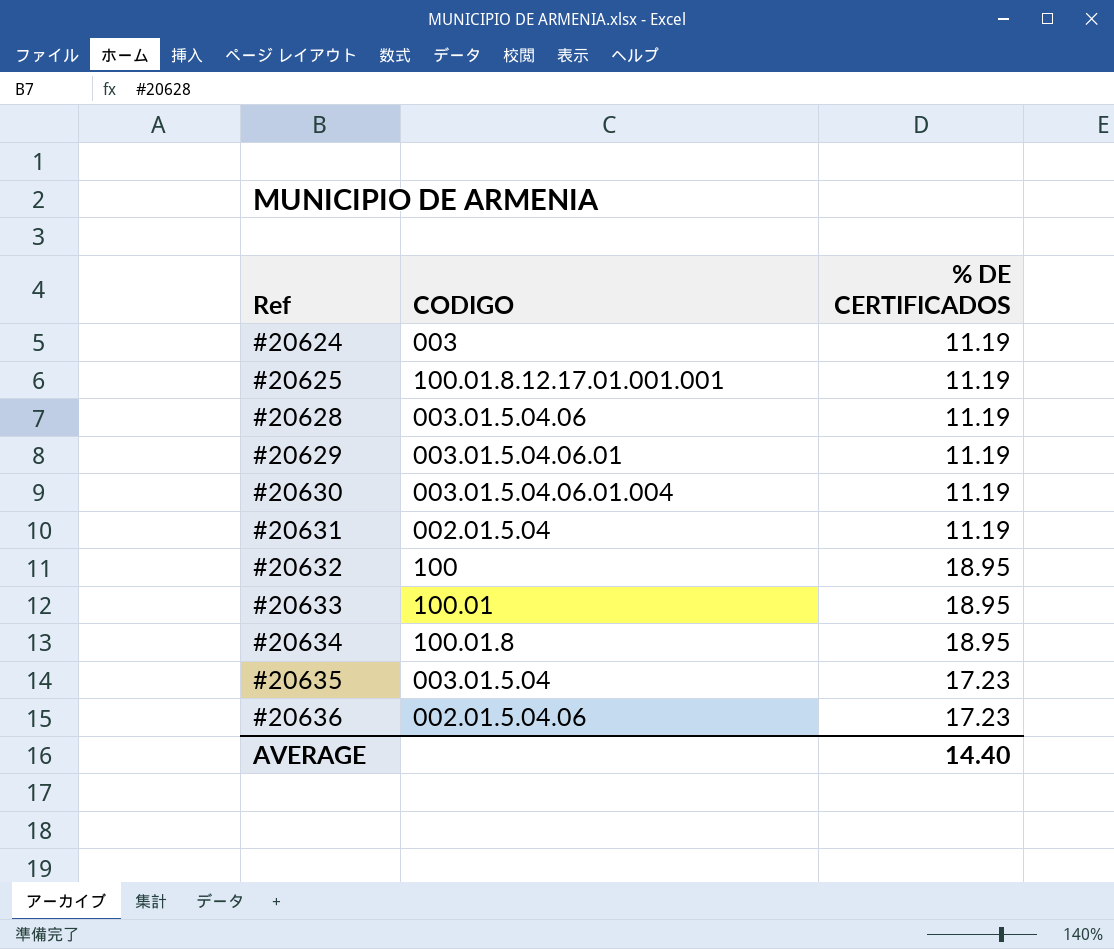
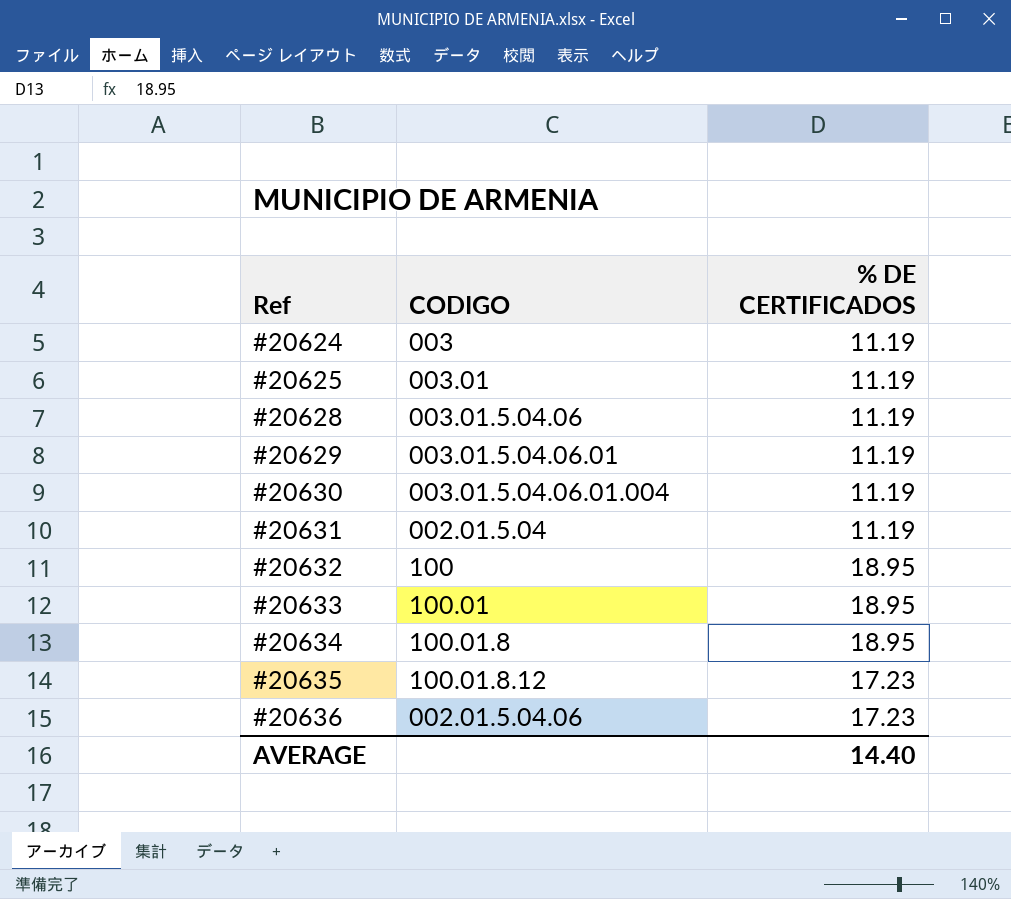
#20625 | CODIGO: 100.01.8.12.17.01.001.001 -> 003.01
#20635 | CODIGO: 003.01.5.04 -> 100.01.8.12

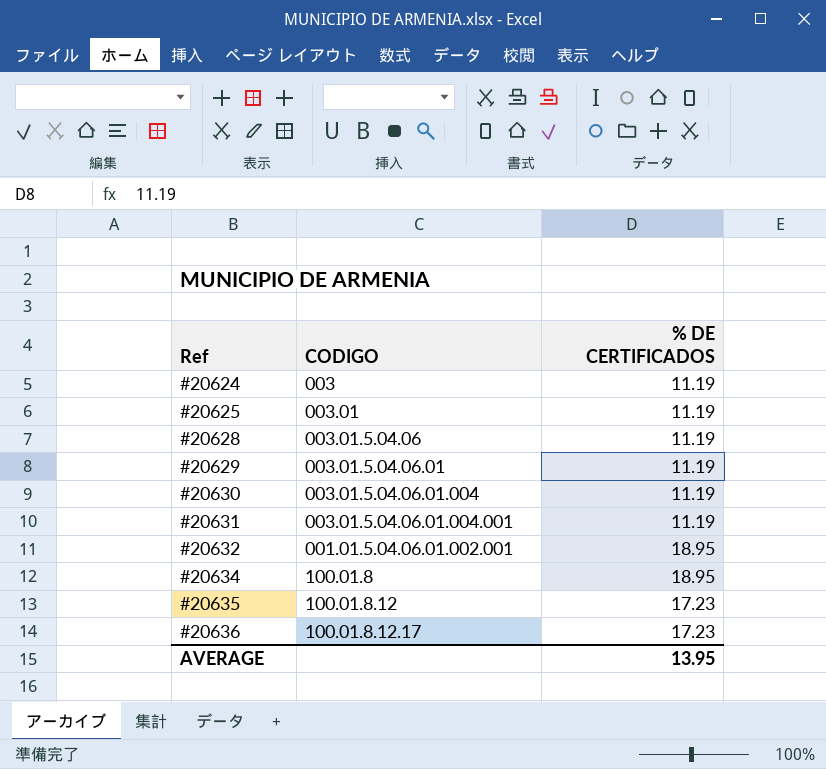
row #20633: 100.01 | 18.95 -> none
#20631 | CODIGO: 002.01.5.04 -> 003.01.5.04.06.01.004.001
#20632 | CODIGO: 100 -> 001.01.5.04.06.01.002.001
#20636 | CODIGO: 002.01.5.04.06 -> 100.01.8.12.17
AVERAGE | % DE CERTIFICADOS: 14.40 -> 13.95

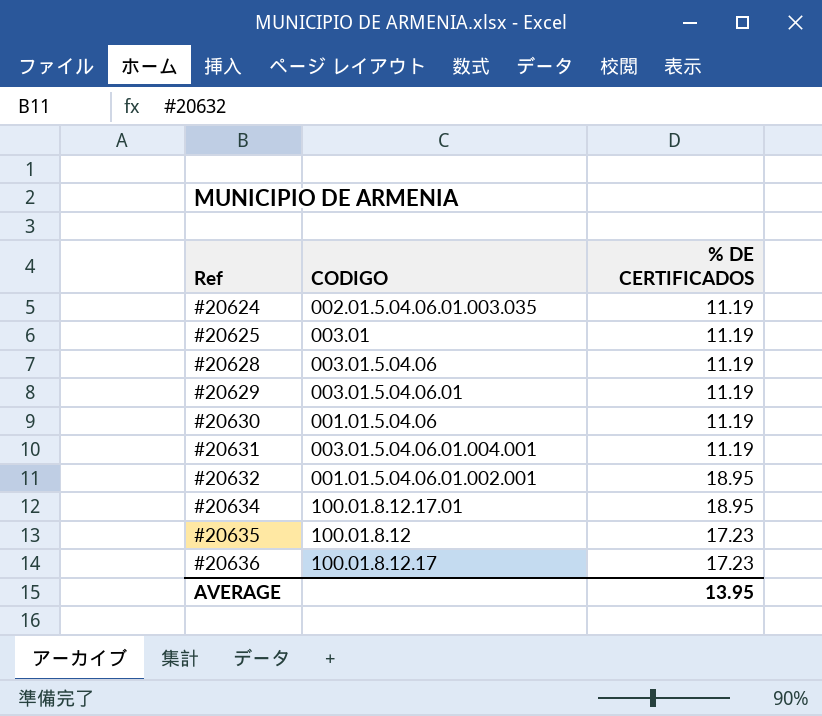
#20624 | CODIGO: 003 -> 002.01.5.04.06.01.003.035
#20630 | CODIGO: 003.01.5.04.06.01.004 -> 001.01.5.04.06
#20634 | CODIGO: 100.01.8 -> 100.01.8.12.17.01

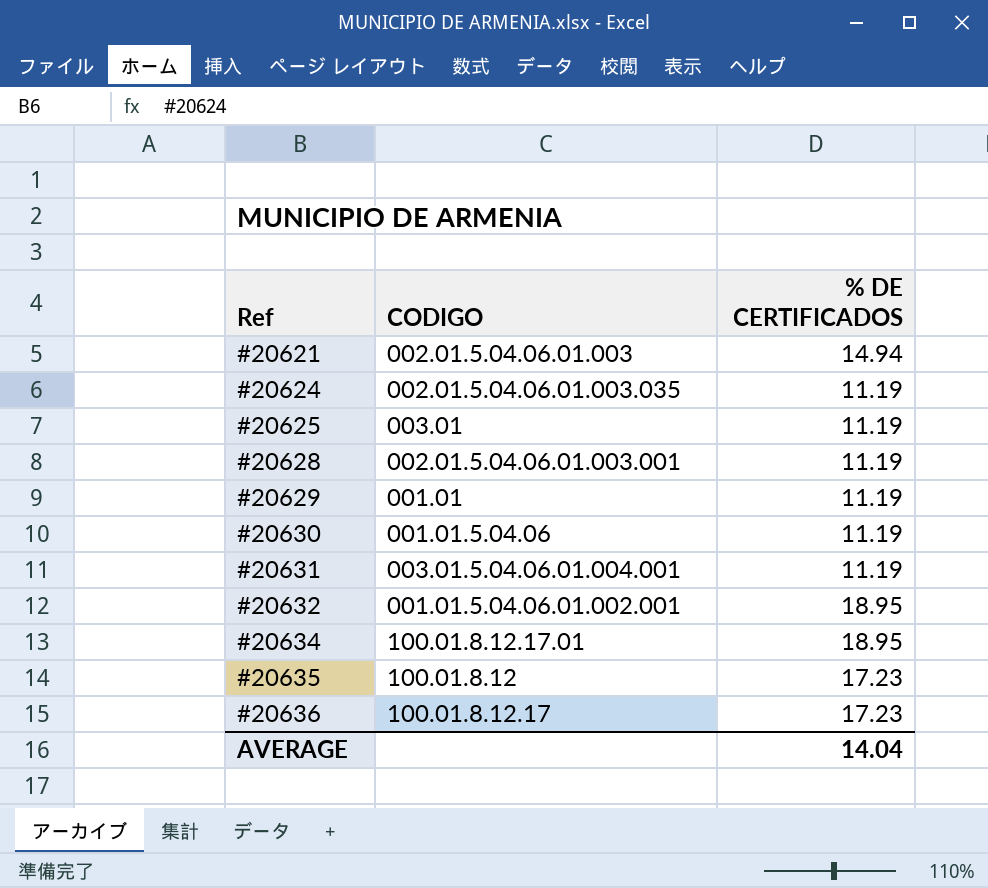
row #20621: none -> 002.01.5.04.06.01.003 | 14.94
#20628 | CODIGO: 003.01.5.04.06 -> 002.01.5.04.06.01.003.001
#20629 | CODIGO: 003.01.5.04.06.01 -> 001.01
AVERAGE | % DE CERTIFICADOS: 13.95 -> 14.04

